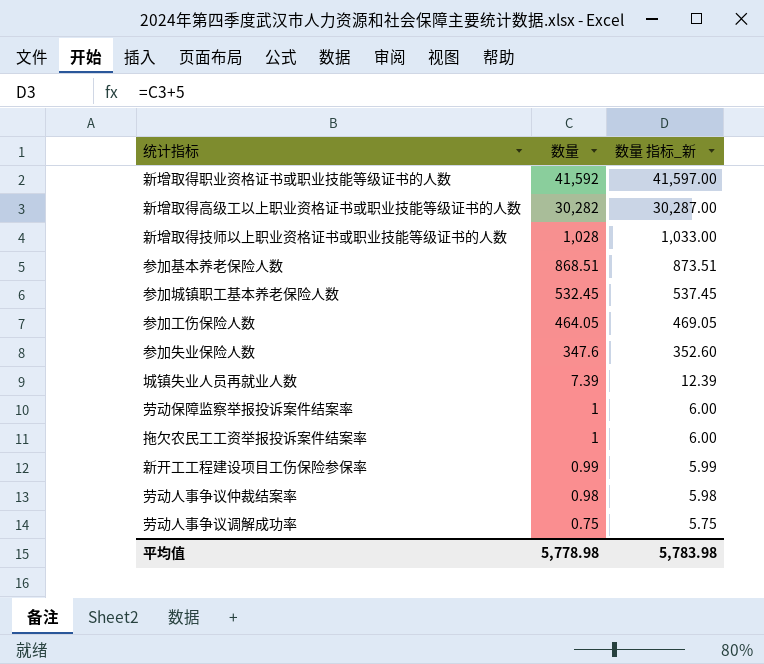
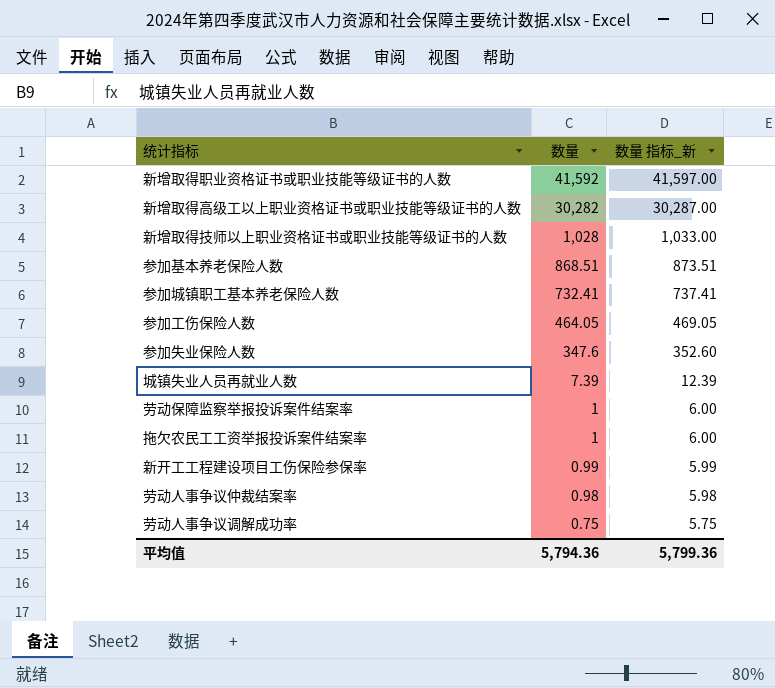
参加城镇职工基本养老保险人数 | 数量: 532.45 -> 732.41
参加城镇职工基本养老保险人数 | 数量 指标_新: 537.45 -> 737.41
平均值 | 数量: 5,778.98 -> 5,794.36
平均值 | 数量 指标_新: 5,783.98 -> 5,799.36

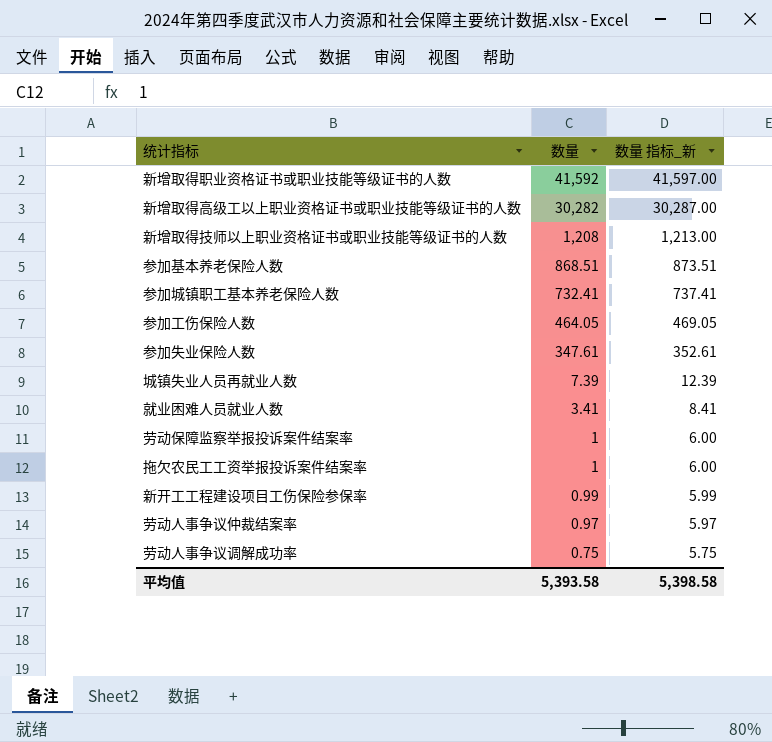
新增取得技师以上职业资格证书或职业技能等级证书的人数 | 数量: 1,028 -> 1,208
新增取得技师以上职业资格证书或职业技能等级证书的人数 | 数量 指标_新: 1,033.00 -> 1,213.00
参加失业保险人数 | 数量: 347.6 -> 347.61
参加失业保险人数 | 数量 指标_新: 352.60 -> 352.61
row 就业困难人员就业人数: none -> 3.41 | 8.41
劳动人事争议仲裁结案率 | 数量: 0.98 -> 0.97
劳动人事争议仲裁结案率 | 数量 指标_新: 5.98 -> 5.97
平均值 | 数量: 5,794.36 -> 5,393.58
平均值 | 数量 指标_新: 5,799.36 -> 5,398.58

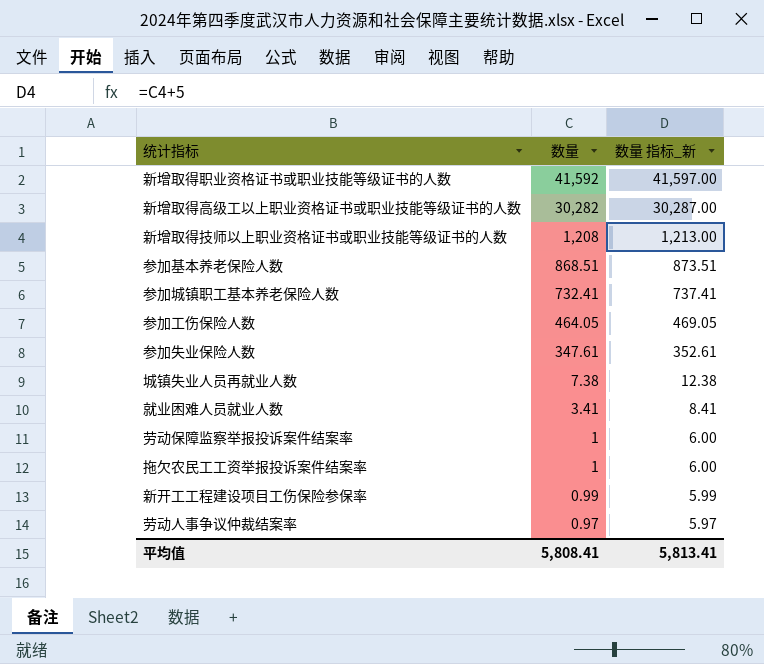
row 劳动人事争议调解成功率: 0.75 | 5.75 -> none
城镇失业人员再就业人数 | 数量: 7.39 -> 7.38
城镇失业人员再就业人数 | 数量 指标_新: 12.39 -> 12.38
平均值 | 数量: 5,393.58 -> 5,808.41
平均值 | 数量 指标_新: 5,398.58 -> 5,813.41

